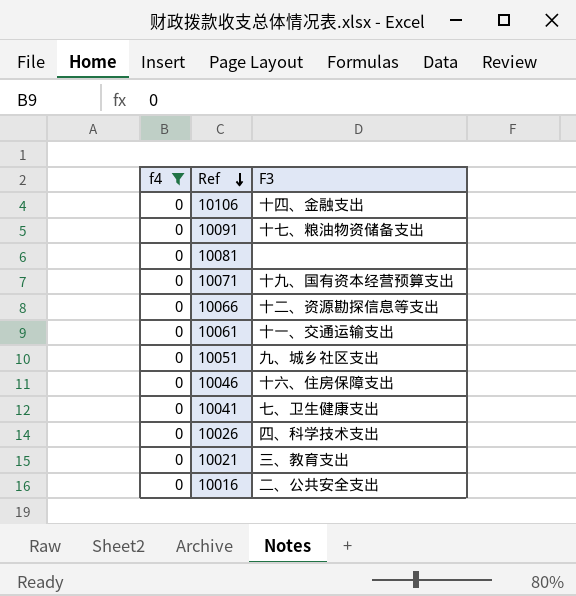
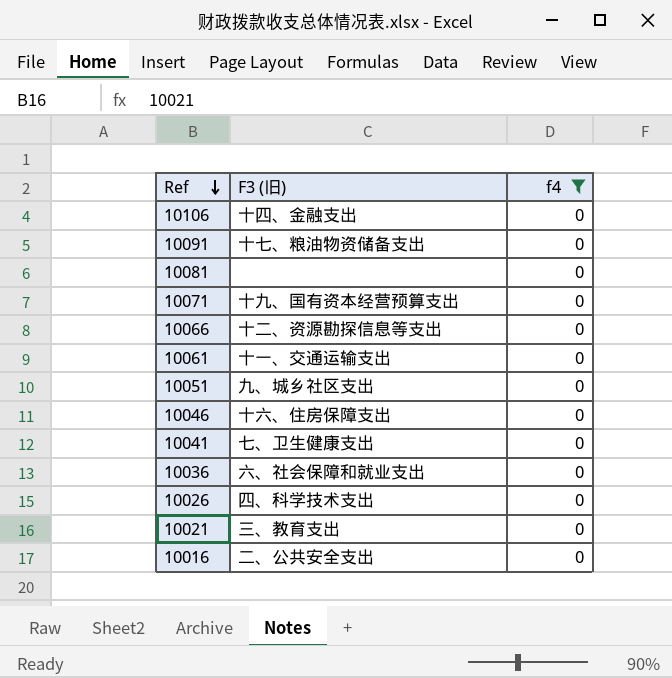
column name: F3 -> F3 (旧)
column f4 | position: 1 -> 3
row 10036: none -> 六、社会保障和就业支出 | 0

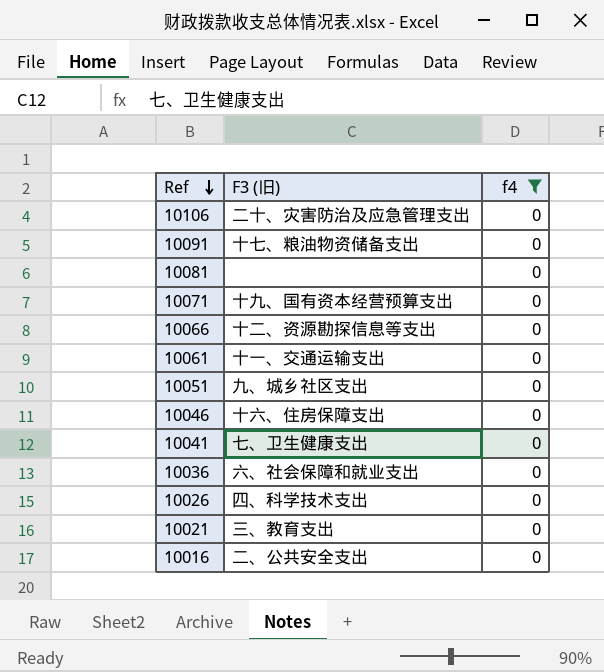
10106 | F3 (旧): 十四、金融支出 -> 二十、灾害防治及应急管理支出

